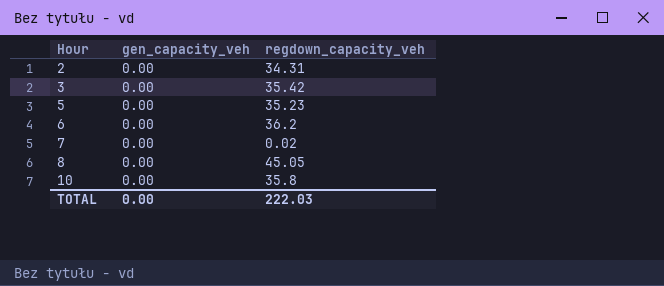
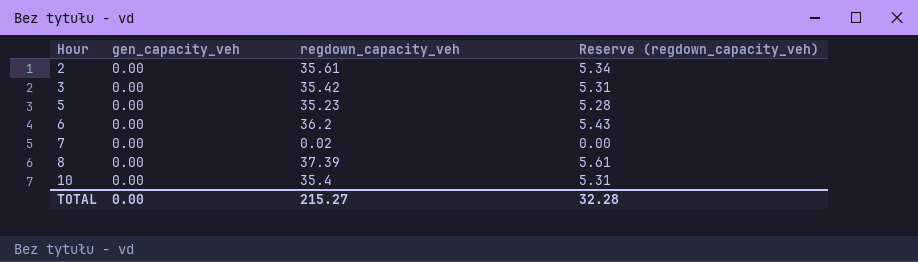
column Reserve (regdown_capacity_veh) | formula: none -> [regdown_capacity_veh] * 0.15
2 | regdown_capacity_veh: 34.31 -> 35.61
8 | regdown_capacity_veh: 45.05 -> 37.39
10 | regdown_capacity_veh: 35.8 -> 35.4
TOTAL | regdown_capacity_veh: 222.03 -> 215.27

